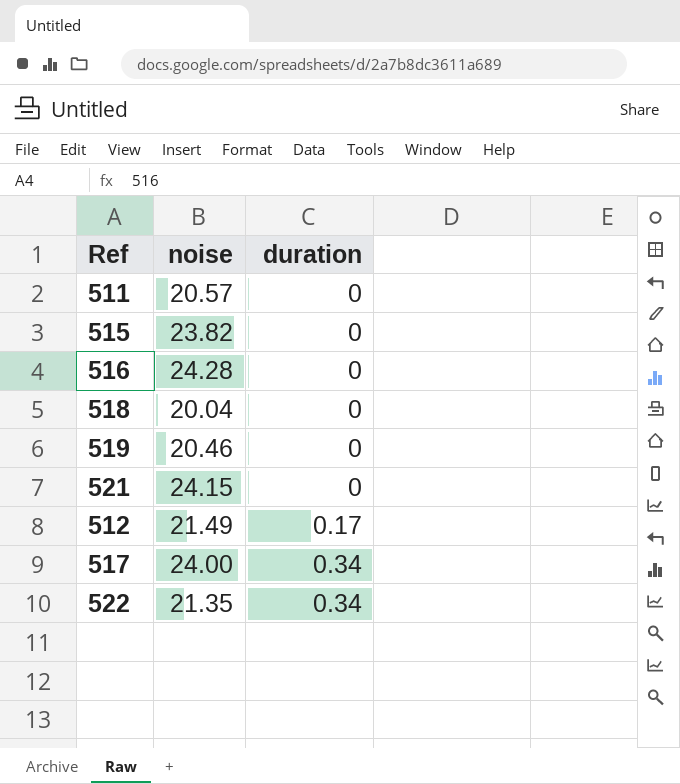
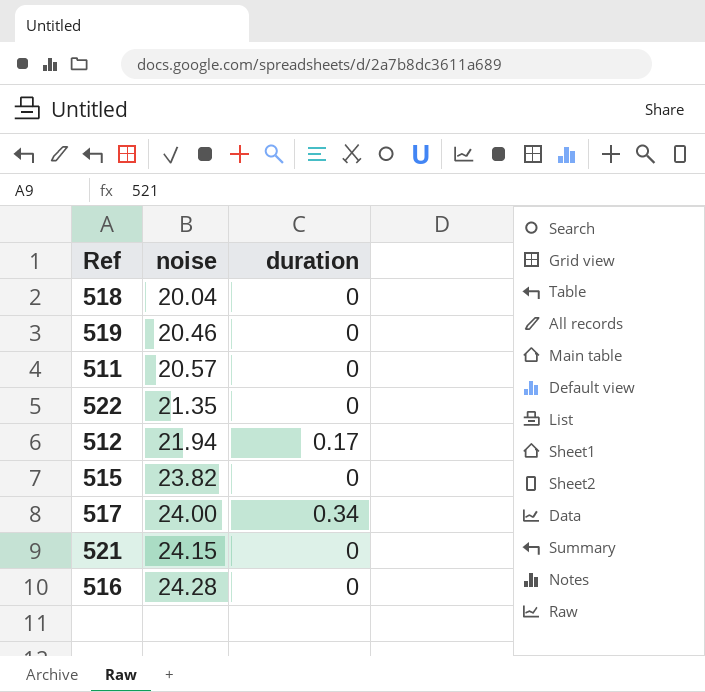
row order: duration ascending -> noise ascending
522 | duration: 0.34 -> 0
512 | noise: 21.49 -> 21.94

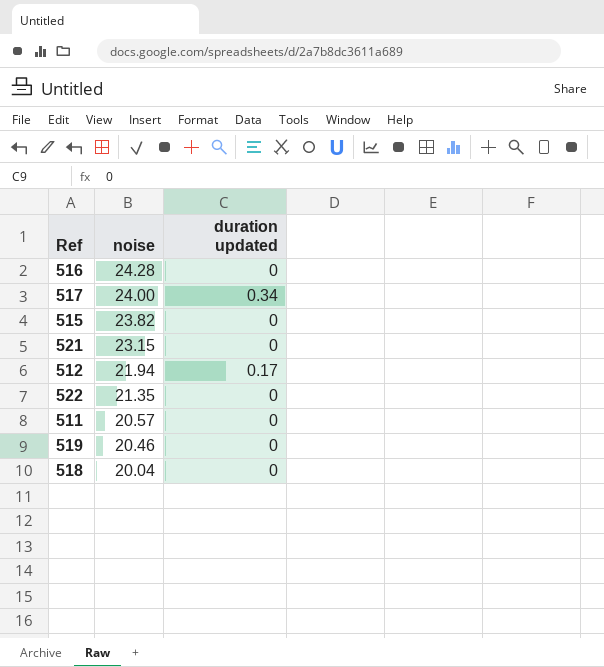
row order: noise ascending -> noise descending
column name: duration -> duration updated
521 | noise: 24.15 -> 23.15

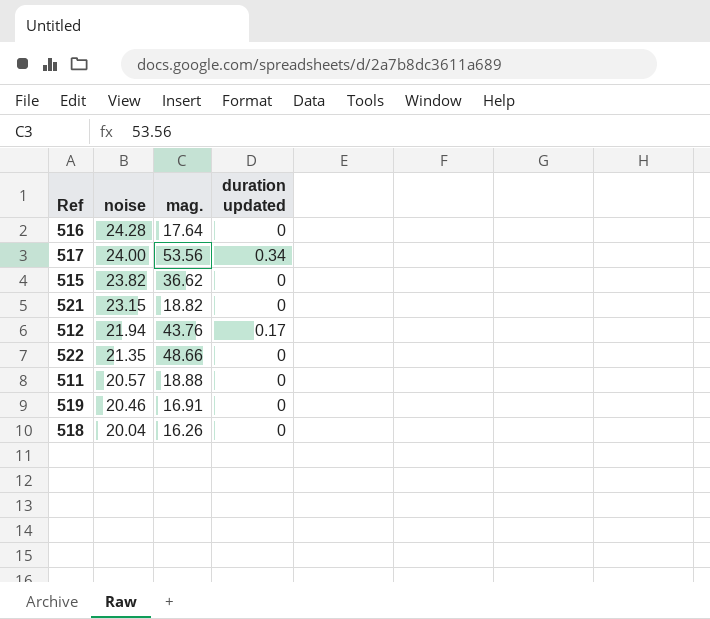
column mag. | position: none -> 3

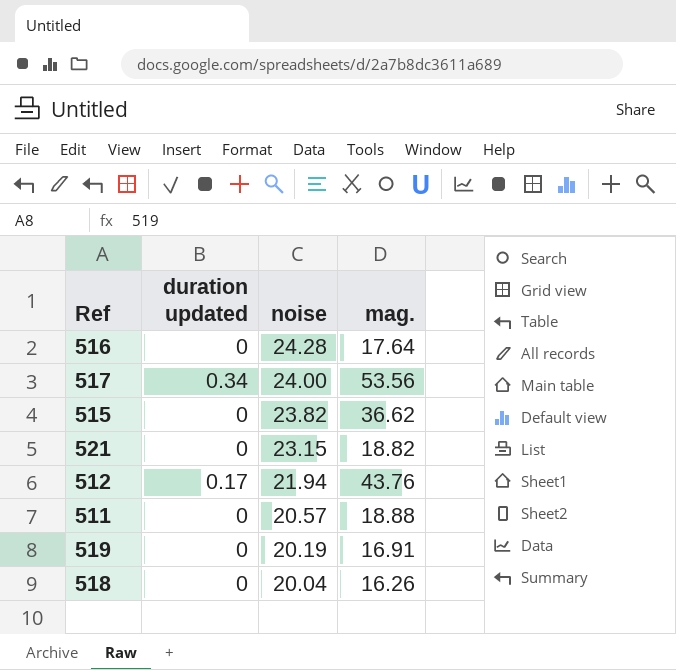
column duration updated | position: 4 -> 2
row 522: 21.35 | 48.66 | 0 -> none
519 | noise: 20.46 -> 20.19

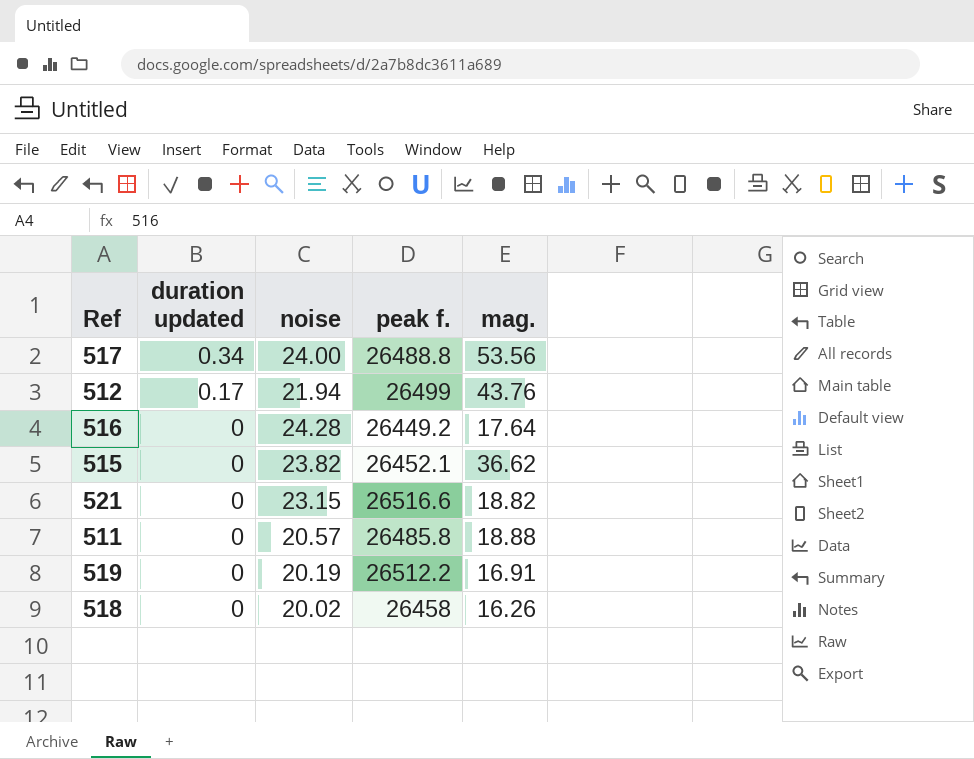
row order: noise descending -> duration updated descending
column peak f. | position: none -> 4
518 | noise: 20.04 -> 20.02

